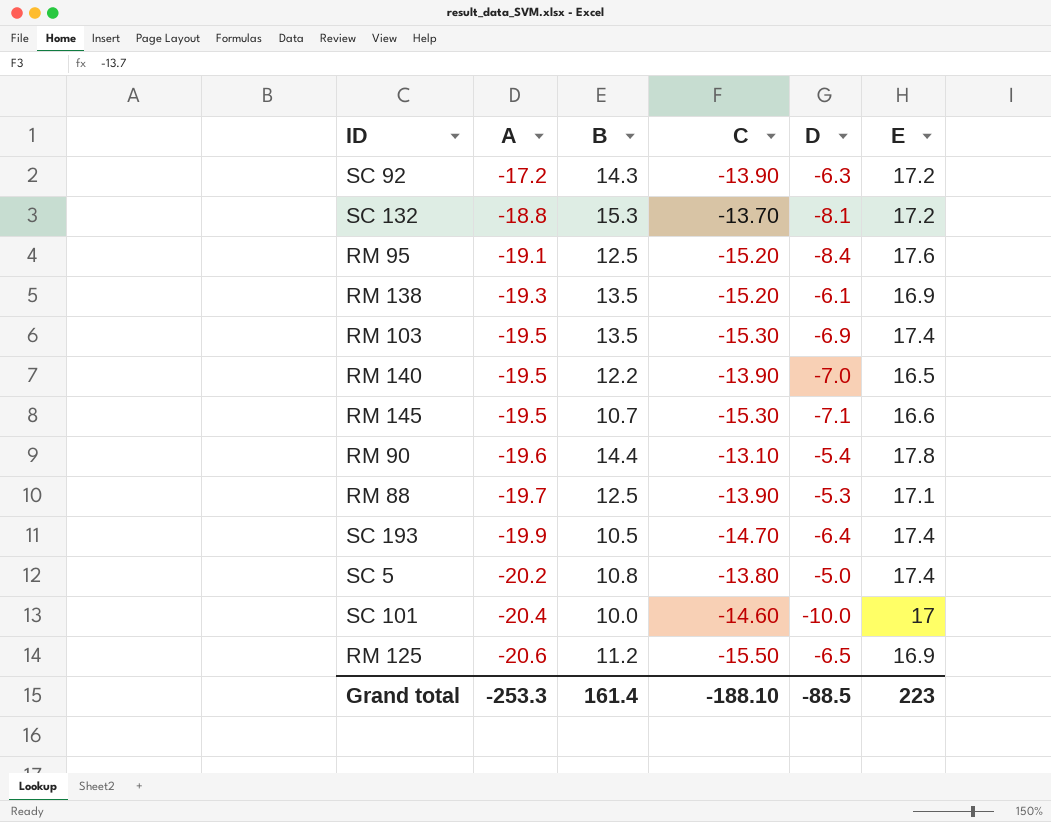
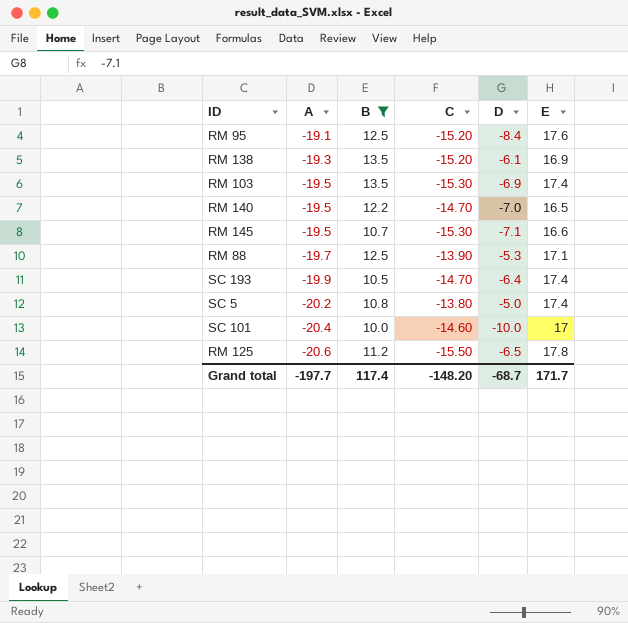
filter: none -> B <= 13.5
RM 140 | C: -13.90 -> -14.70
RM 125 | E: 16.9 -> 17.8
Grand total | A: -253.3 -> -197.7
Grand total | B: 161.4 -> 117.4
Grand total | C: -188.10 -> -148.20
Grand total | D: -88.5 -> -68.7
Grand total | E: 223 -> 171.7

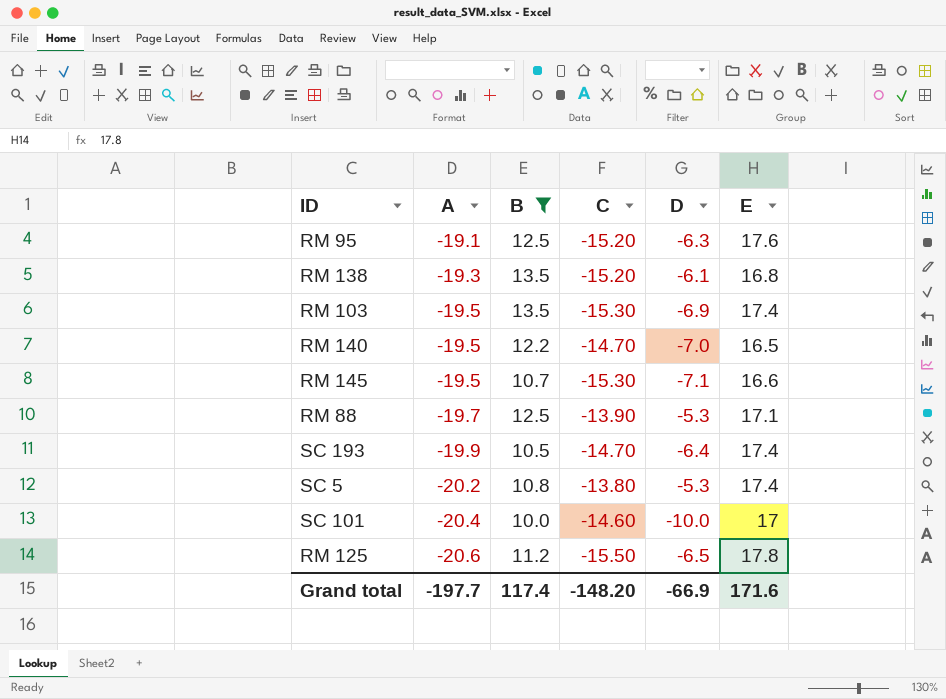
RM 95 | D: -8.4 -> -6.3
RM 138 | E: 16.9 -> 16.8
SC 5 | D: -5.0 -> -5.3
Grand total | D: -68.7 -> -66.9
Grand total | E: 171.7 -> 171.6

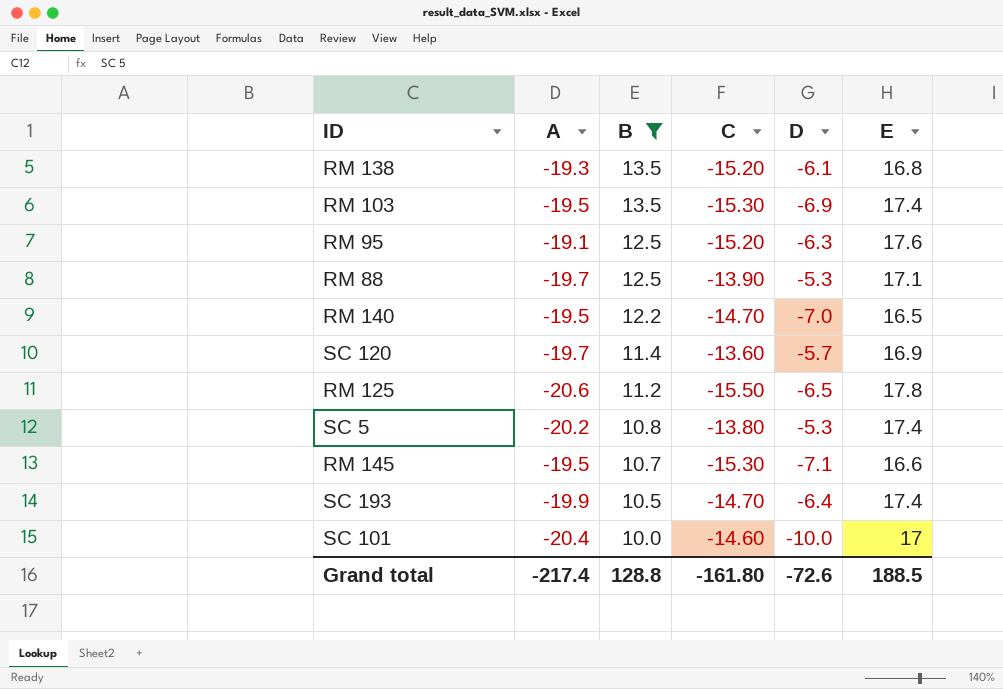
row order: A descending -> B descending
row SC 120: none -> -19.7 | 11.4 | -13.60 | -5.7 | 16.9
Grand total | A: -197.7 -> -217.4
Grand total | B: 117.4 -> 128.8
Grand total | C: -148.20 -> -161.80
Grand total | D: -66.9 -> -72.6
Grand total | E: 171.6 -> 188.5

